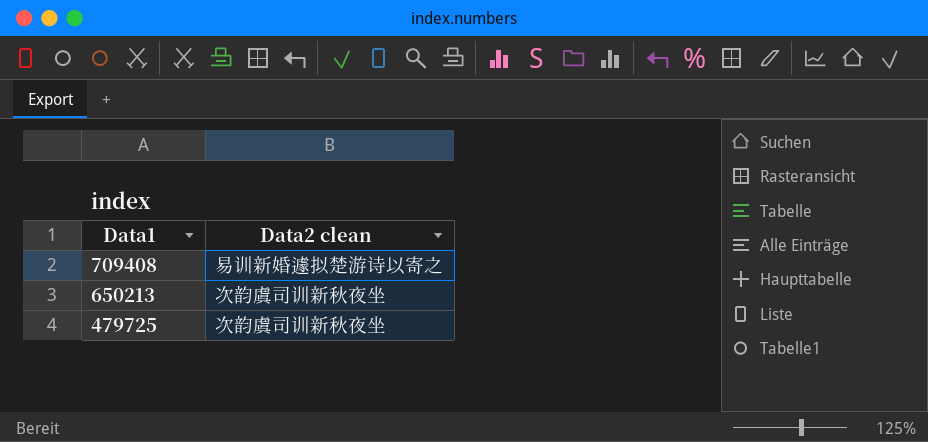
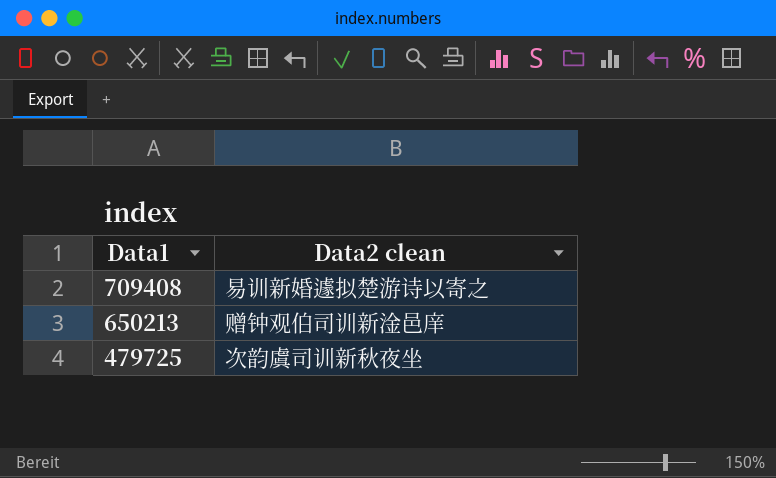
650213 | Data2 clean: 次韵虞司训新秋夜坐 -> 赠钟观伯司训新淦邑庠

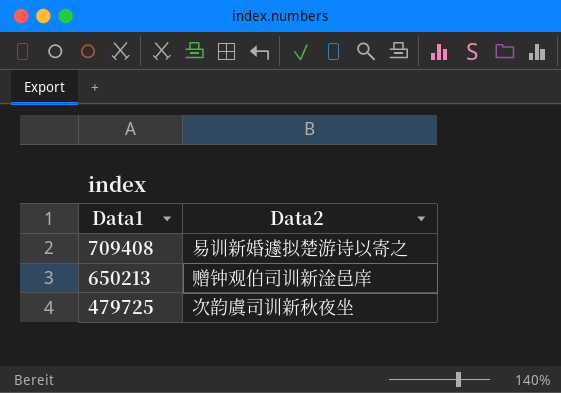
column name: Data2 clean -> Data2

